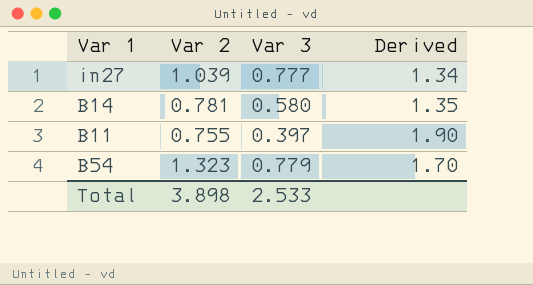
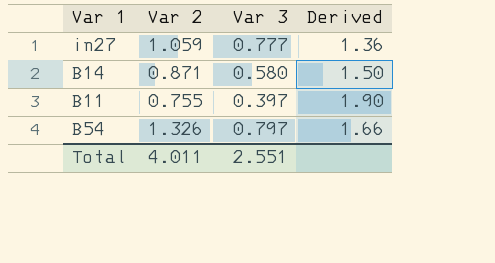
in27 | Var 2: 1.039 -> 1.059
in27 | Derived: 1.34 -> 1.36
B14 | Var 2: 0.781 -> 0.871
B14 | Derived: 1.35 -> 1.50
B54 | Var 2: 1.323 -> 1.326
B54 | Var 3: 0.779 -> 0.797
B54 | Derived: 1.70 -> 1.66
Total | Var 2: 3.898 -> 4.011
Total | Var 3: 2.533 -> 2.551

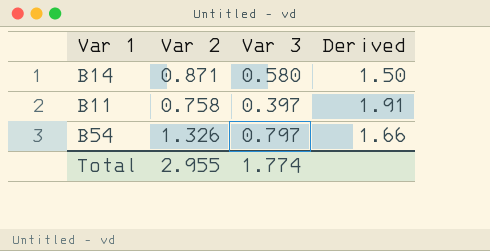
row in27: 1.059 | 0.777 | 1.36 -> none
B11 | Var 2: 0.755 -> 0.758
B11 | Derived: 1.90 -> 1.91
Total | Var 2: 4.011 -> 2.955
Total | Var 3: 2.551 -> 1.774

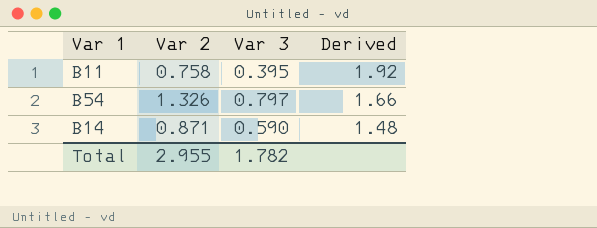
row order: none -> Derived descending
B11 | Var 3: 0.397 -> 0.395
B11 | Derived: 1.91 -> 1.92
B14 | Var 3: 0.580 -> 0.590
B14 | Derived: 1.50 -> 1.48
Total | Var 3: 1.774 -> 1.782

